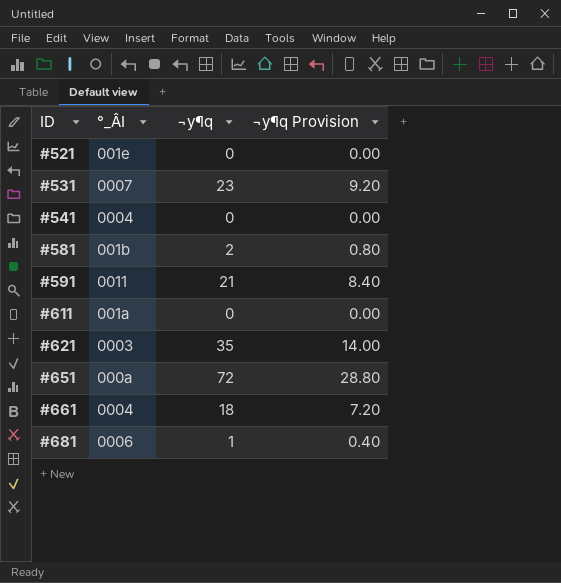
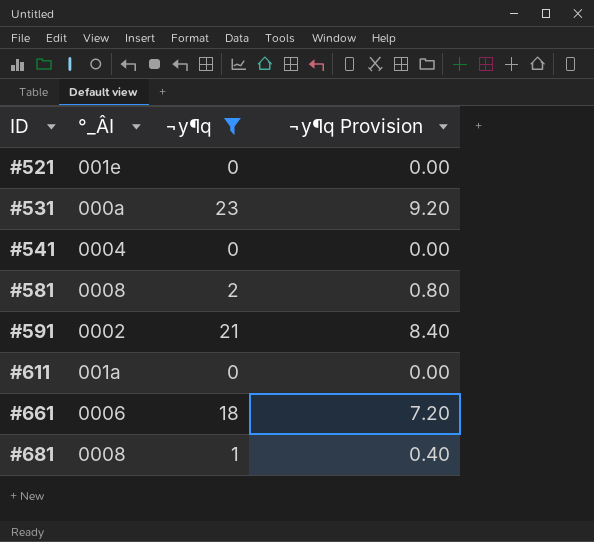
filter: none -> ¬y¶q <= 23
#531 | °_ÂI: 0007 -> 000a
#581 | °_ÂI: 001b -> 0008
#591 | °_ÂI: 0011 -> 0002
#661 | °_ÂI: 0004 -> 0006
#681 | °_ÂI: 0006 -> 0008

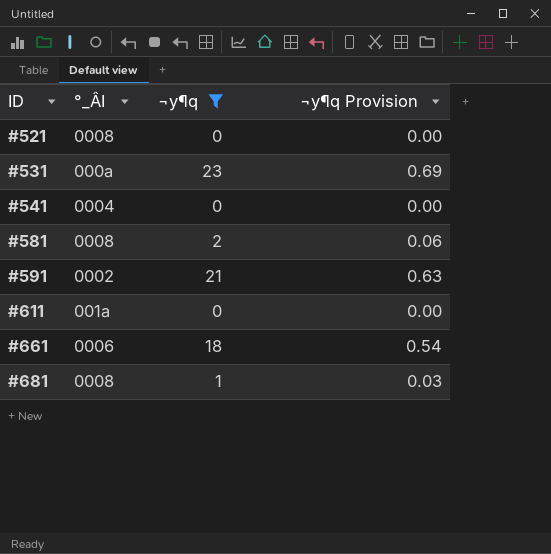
column ¬y¶q Provision | formula: [¬y¶q] * 0.4 -> [¬y¶q] * 0.03
#521 | °_ÂI: 001e -> 0008

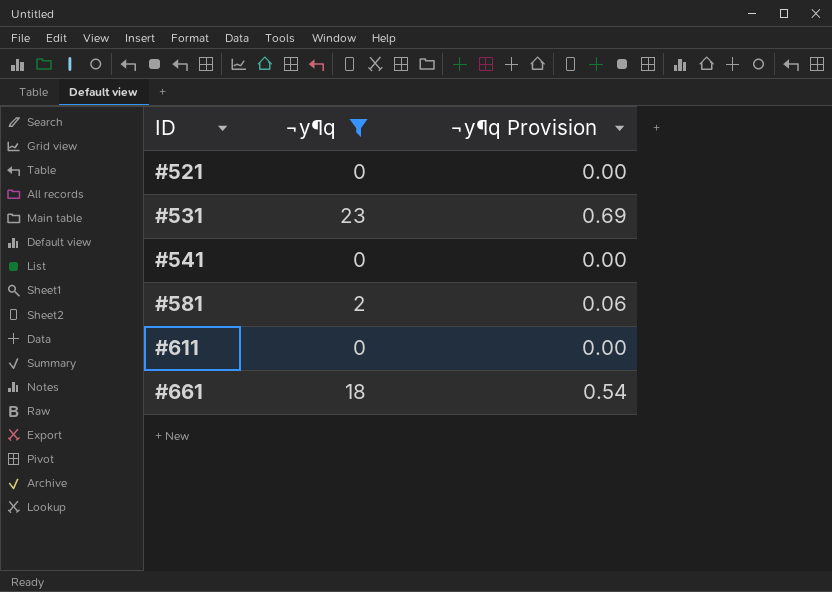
column °_ÂI | position: 2 -> none
row #591: 0002 | 21 | 0.63 -> none
row #681: 0008 | 1 | 0.03 -> none

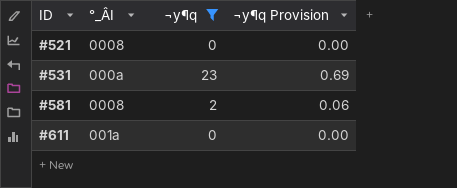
column °_ÂI | position: none -> 2
row #541: 0 | 0.00 -> none
row #661: 18 | 0.54 -> none

